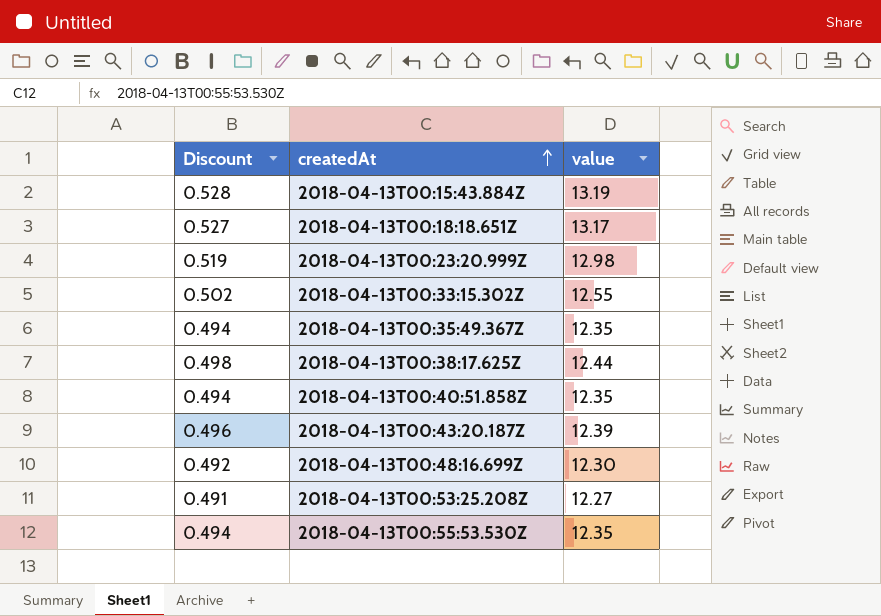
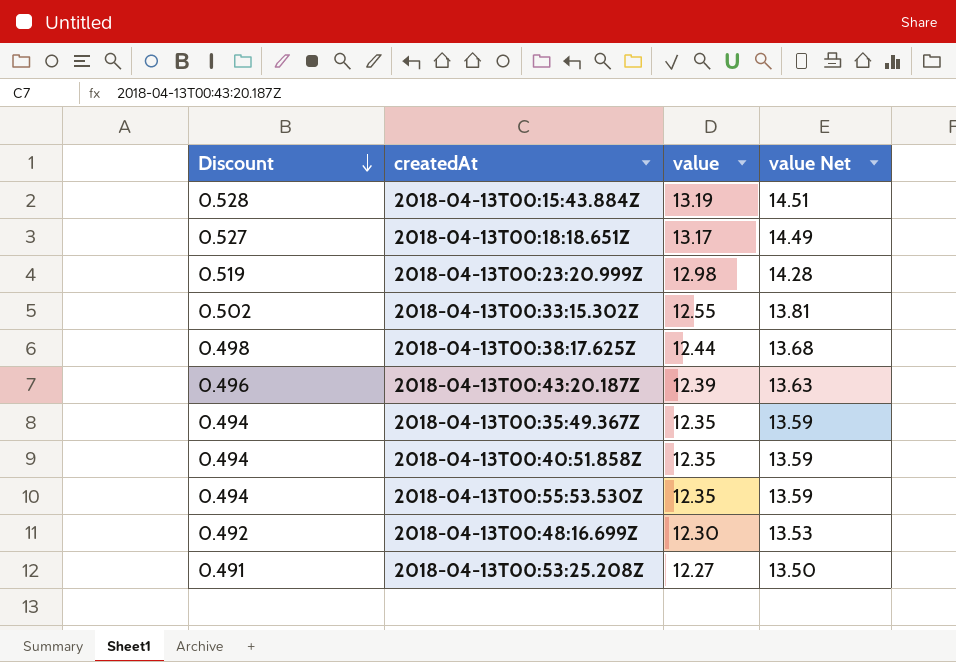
row order: createdAt ascending -> Discount descending
column value Net | formula: none -> [value] * 1.1

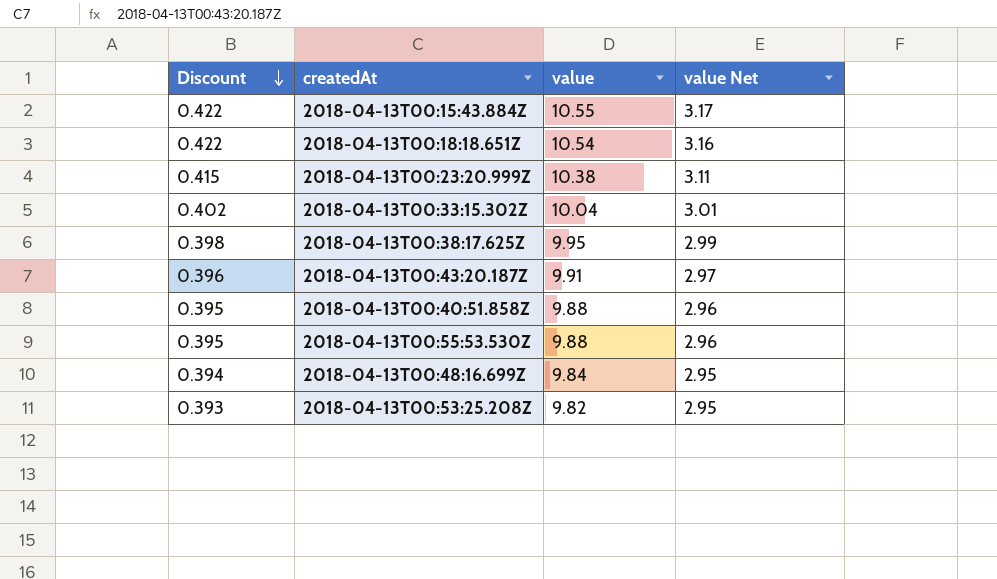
column value Net | formula: [value] * 1.1 -> [value] * 0.3
row 2018-04-13T00:35:49.367Z: 0.494 | 12.35 | 13.59 -> none
2018-04-13T00:15:43.884Z | Discount: 0.528 -> 0.422
2018-04-13T00:15:43.884Z | value: 13.19 -> 10.55
2018-04-13T00:18:18.651Z | Discount: 0.527 -> 0.422
2018-04-13T00:18:18.651Z | value: 13.17 -> 10.54
2018-04-13T00:23:20.999Z | Discount: 0.519 -> 0.415
2018-04-13T00:23:20.999Z | value: 12.98 -> 10.38
2018-04-13T00:33:15.302Z | Discount: 0.502 -> 0.402
2018-04-13T00:33:15.302Z | value: 12.55 -> 10.04
2018-04-13T00:38:17.625Z | Discount: 0.498 -> 0.398
2018-04-13T00:38:17.625Z | value: 12.44 -> 9.95
2018-04-13T00:43:20.187Z | Discount: 0.496 -> 0.396
2018-04-13T00:43:20.187Z | value: 12.39 -> 9.91
2018-04-13T00:40:51.858Z | Discount: 0.494 -> 0.395
2018-04-13T00:40:51.858Z | value: 12.35 -> 9.88
2018-04-13T00:55:53.530Z | Discount: 0.494 -> 0.395
2018-04-13T00:55:53.530Z | value: 12.35 -> 9.88
2018-04-13T00:48:16.699Z | Discount: 0.492 -> 0.394
2018-04-13T00:48:16.699Z | value: 12.30 -> 9.84
2018-04-13T00:53:25.208Z | Discount: 0.491 -> 0.393
2018-04-13T00:53:25.208Z | value: 12.27 -> 9.82

